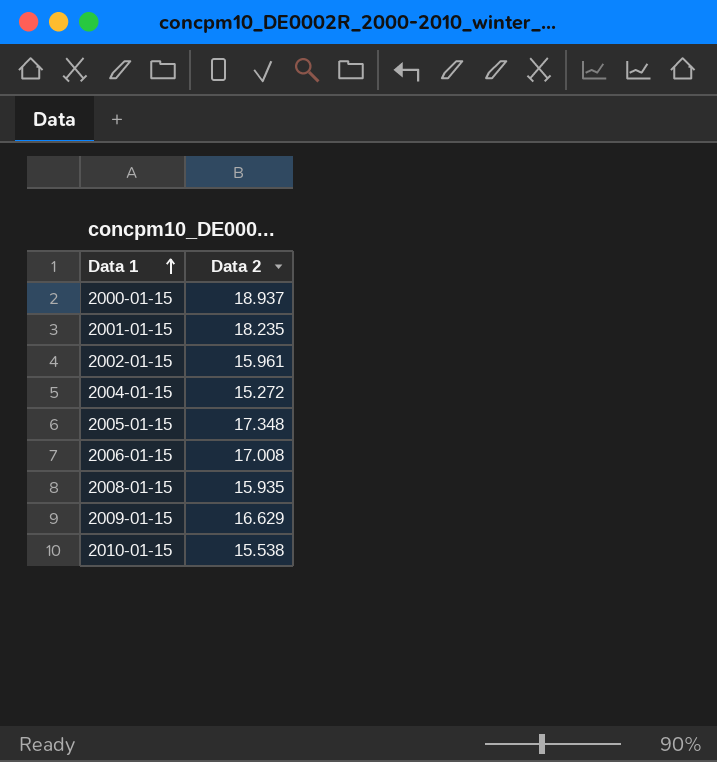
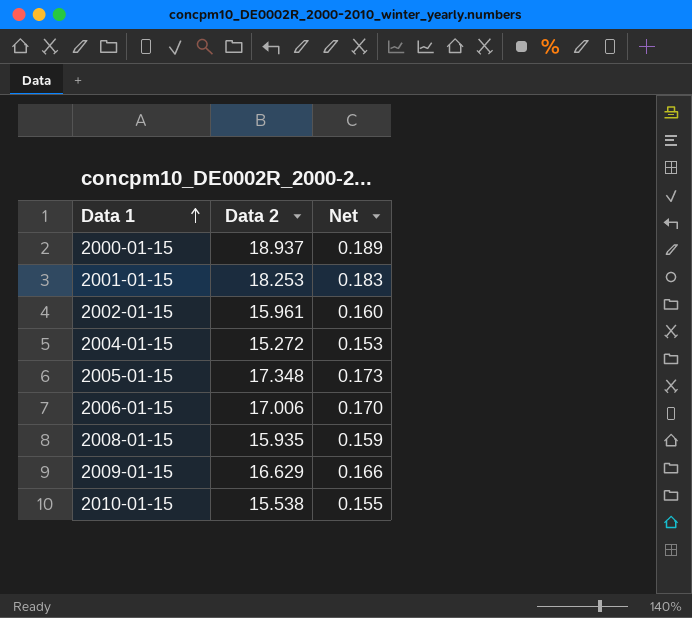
column Net | formula: none -> [Data 2] * 0.01
2001-01-15 | Data 2: 18.235 -> 18.253
2006-01-15 | Data 2: 17.008 -> 17.006

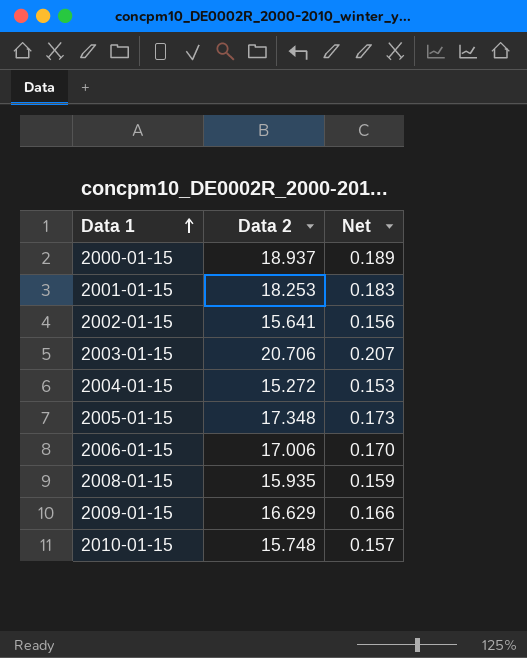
2002-01-15 | Data 2: 15.961 -> 15.641
2002-01-15 | Net: 0.160 -> 0.156
row 2003-01-15: none -> 20.706 | 0.207
2010-01-15 | Data 2: 15.538 -> 15.748
2010-01-15 | Net: 0.155 -> 0.157

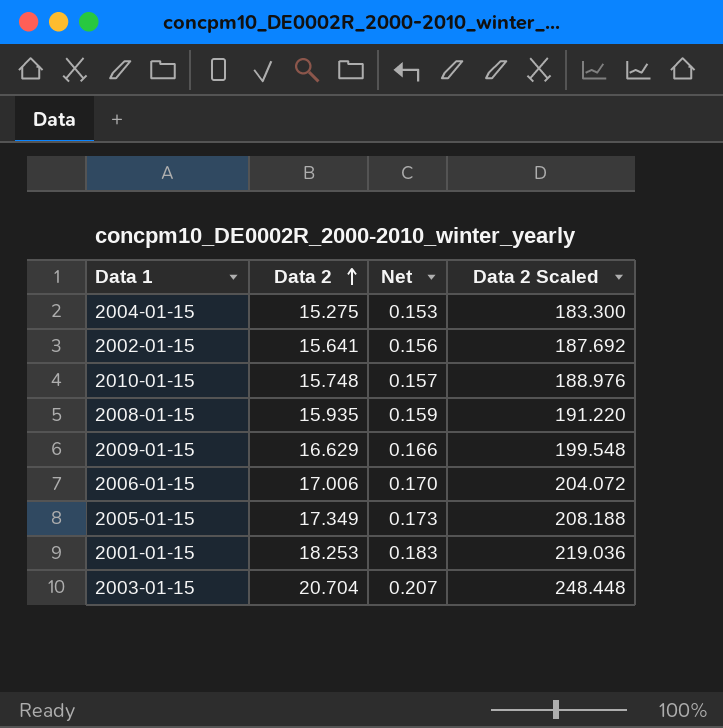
row order: Data 1 ascending -> Data 2 ascending
column Data 2 Scaled | formula: none -> [Data 2] * 12
row 2000-01-15: 18.937 | 0.189 -> none
2004-01-15 | Data 2: 15.272 -> 15.275
2005-01-15 | Data 2: 17.348 -> 17.349
2003-01-15 | Data 2: 20.706 -> 20.704

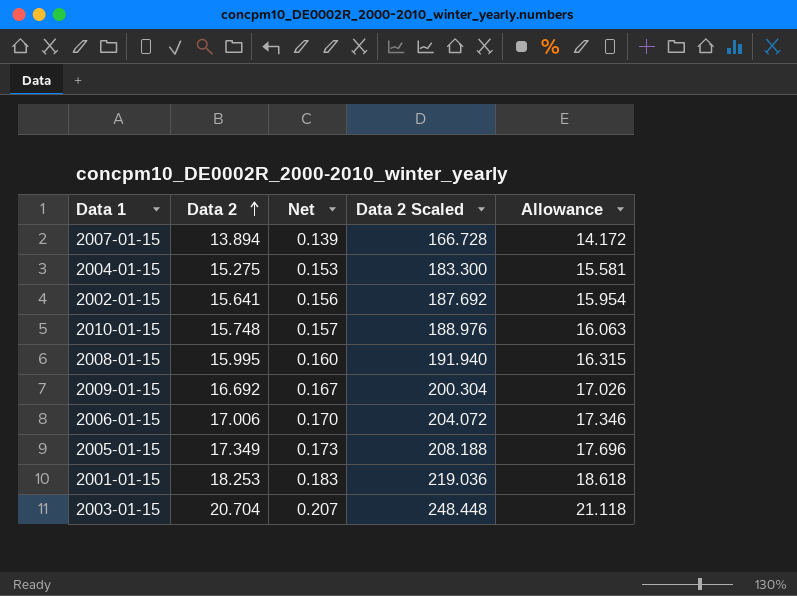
column Allowance | formula: none -> [Data 2] * 1.02
row 2007-01-15: none -> 13.894 | 0.139 | 166.728 | 14.172
2008-01-15 | Data 2: 15.935 -> 15.995
2008-01-15 | Net: 0.159 -> 0.160
2008-01-15 | Data 2 Scaled: 191.220 -> 191.940
2009-01-15 | Data 2: 16.629 -> 16.692
2009-01-15 | Net: 0.166 -> 0.167
2009-01-15 | Data 2 Scaled: 199.548 -> 200.304

